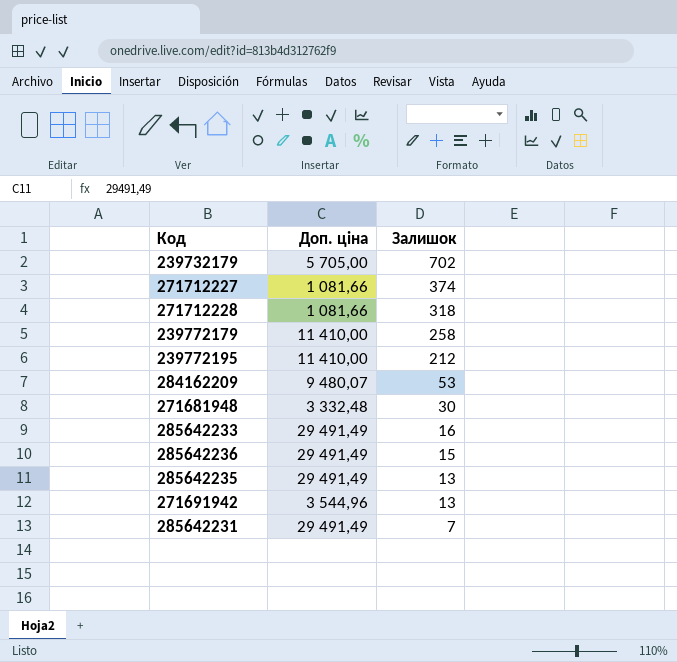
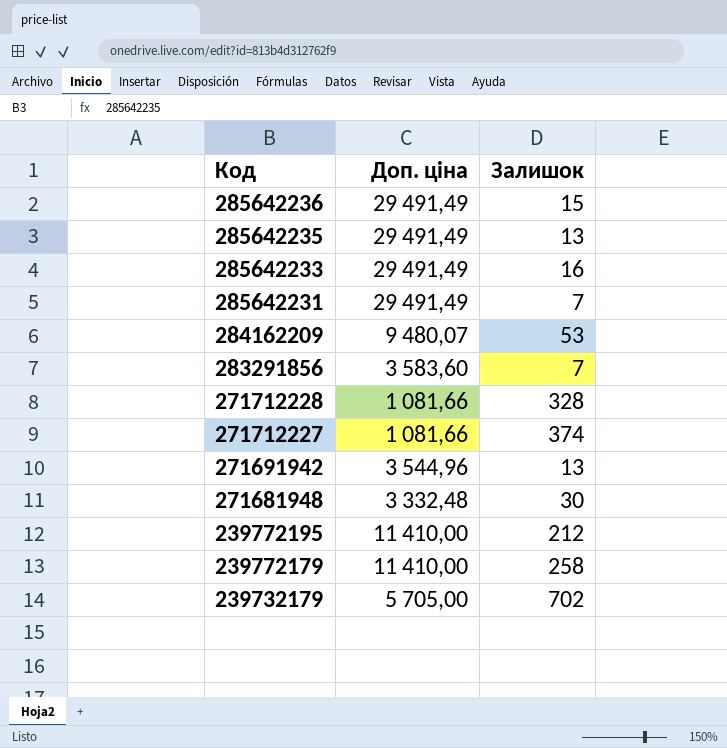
row order: Залишок descending -> Код descending
row 283291856: none -> 3 583,60 | 7
271712228 | Залишок: 318 -> 328

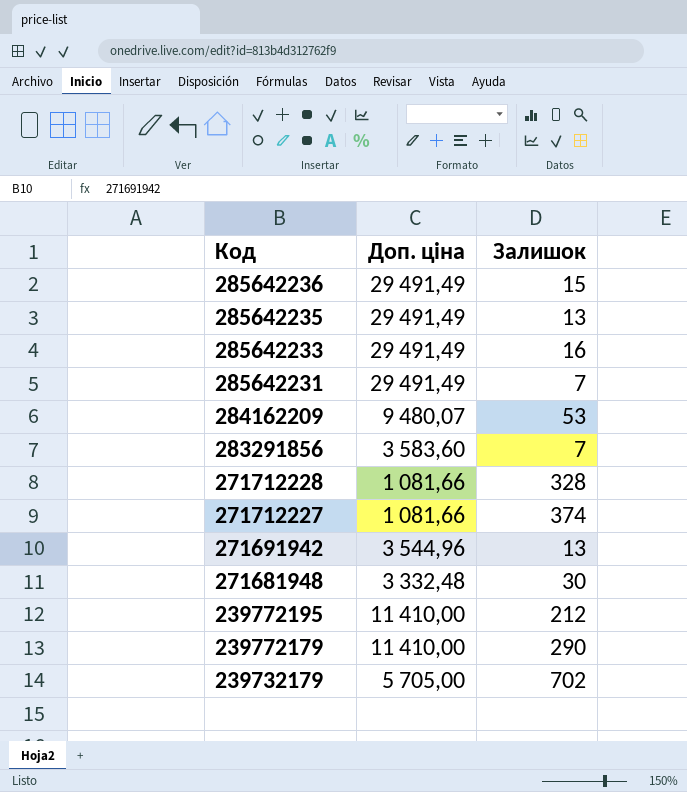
239772179 | Залишок: 258 -> 290

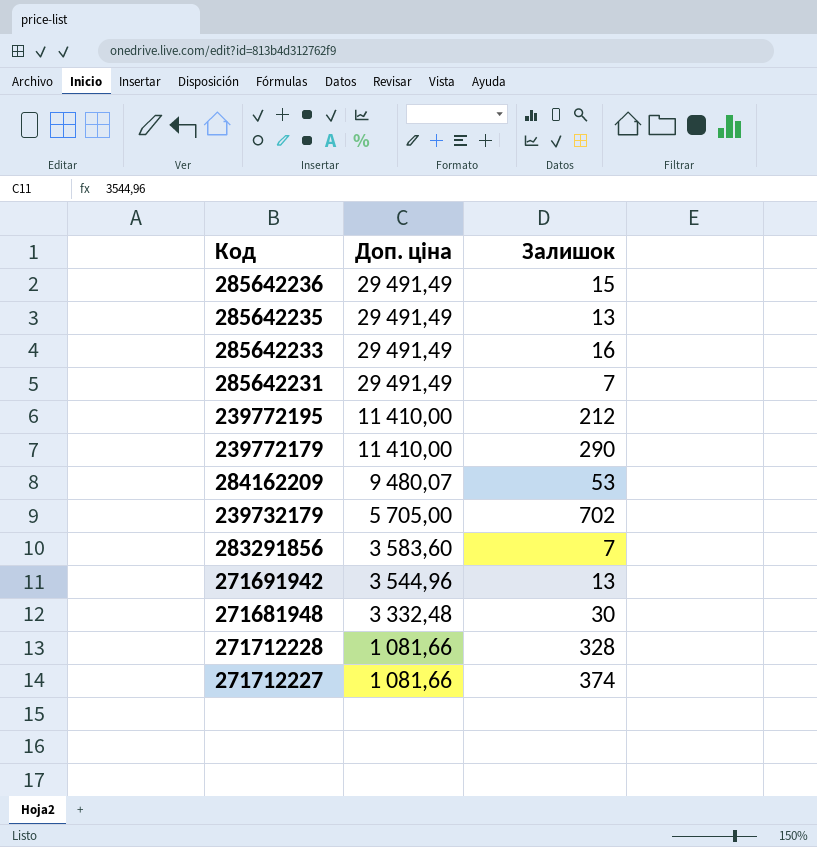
row order: Код descending -> Доп. ціна descending

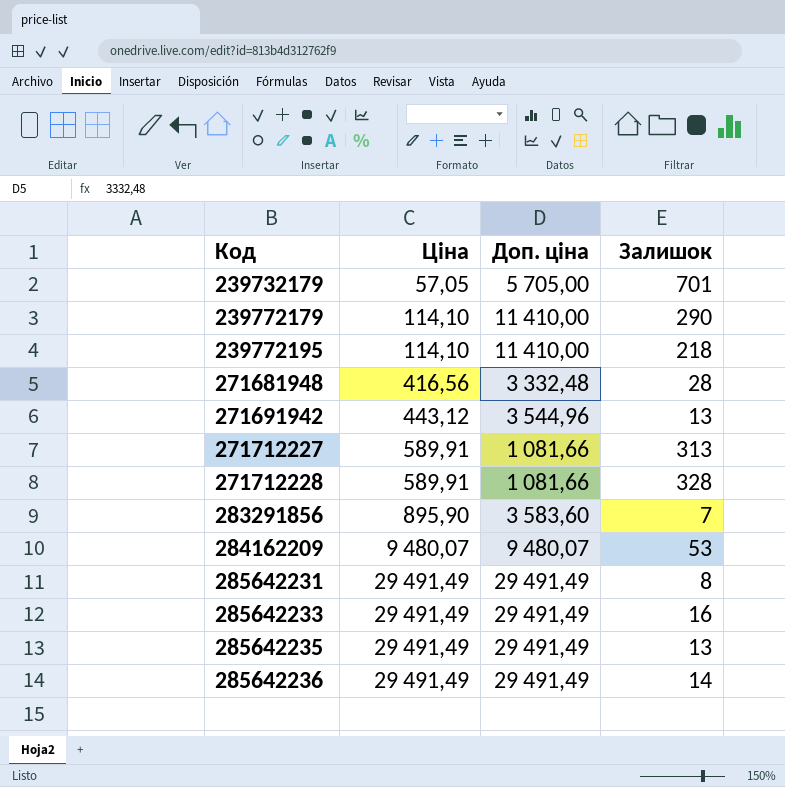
row order: Доп. ціна descending -> Код ascending
column Ціна | position: none -> 2
239732179 | Залишок: 702 -> 701
239772195 | Залишок: 212 -> 218
271681948 | Залишок: 30 -> 28
271712227 | Залишок: 374 -> 313
285642231 | Залишок: 7 -> 8
285642236 | Залишок: 15 -> 14

